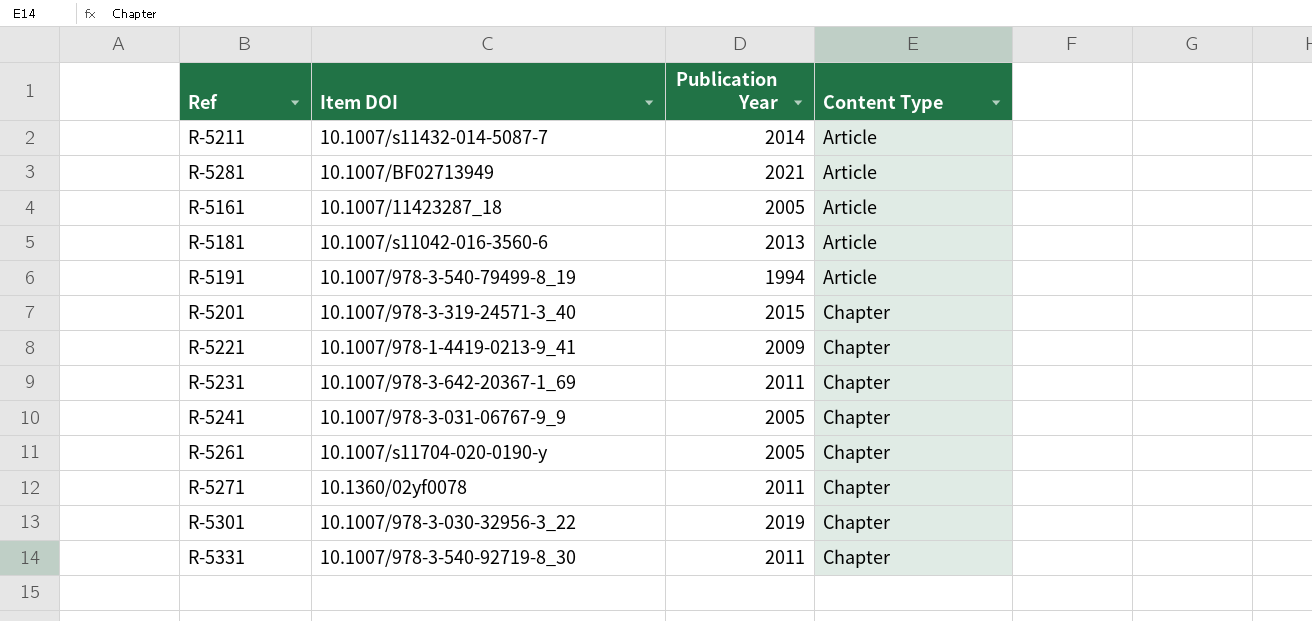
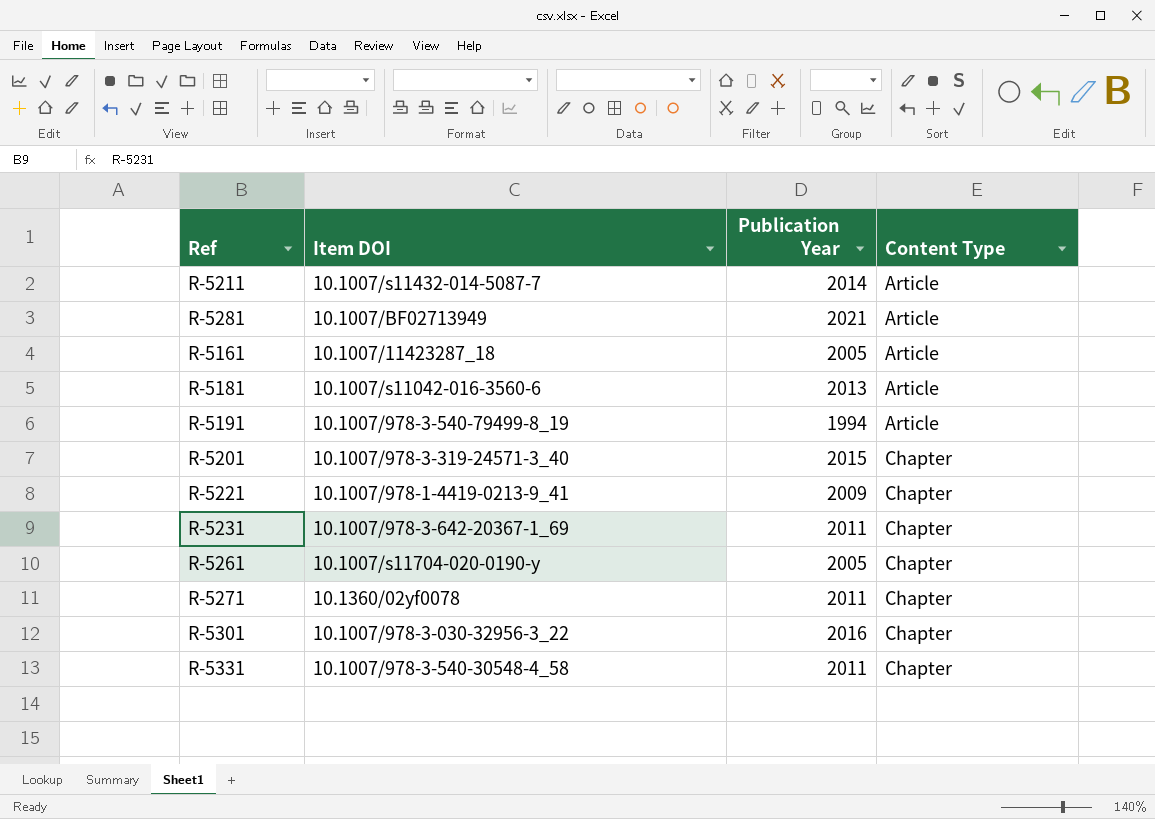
row R-5241: 10.1007/978-3-031-06767-9_9 | 2005 | Chapter -> none
R-5301 | Publication Year: 2019 -> 2016
R-5331 | Item DOI: 10.1007/978-3-540-92719-8_30 -> 10.1007/978-3-540-30548-4_58

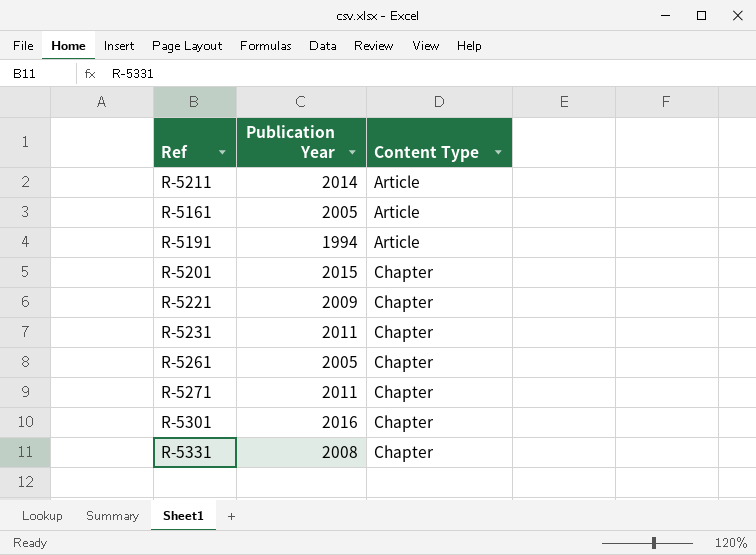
column Item DOI | position: 2 -> none
row R-5281: 10.1007/BF02713949 | 2021 | Article -> none
row R-5181: 10.1007/s11042-016-3560-6 | 2013 | Article -> none
R-5331 | Publication Year: 2011 -> 2008

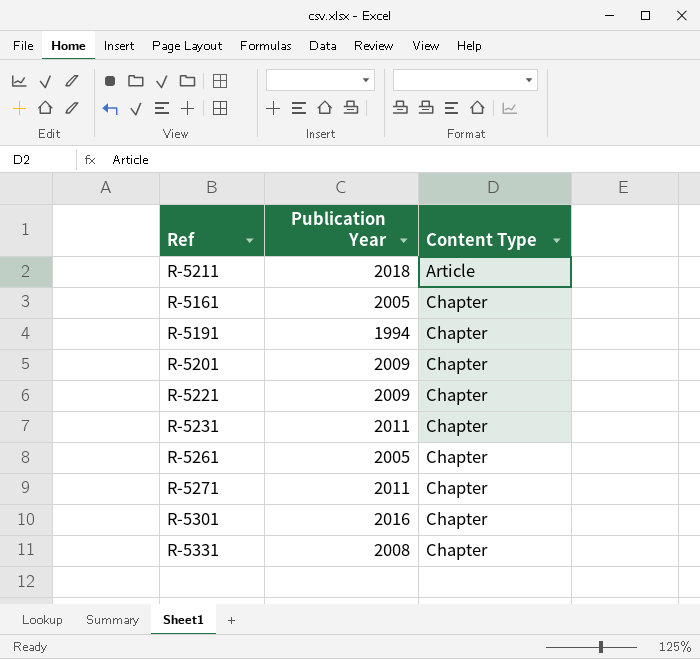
R-5211 | Publication Year: 2014 -> 2018
R-5161 | Content Type: Article -> Chapter
R-5191 | Content Type: Article -> Chapter
R-5201 | Publication Year: 2015 -> 2009

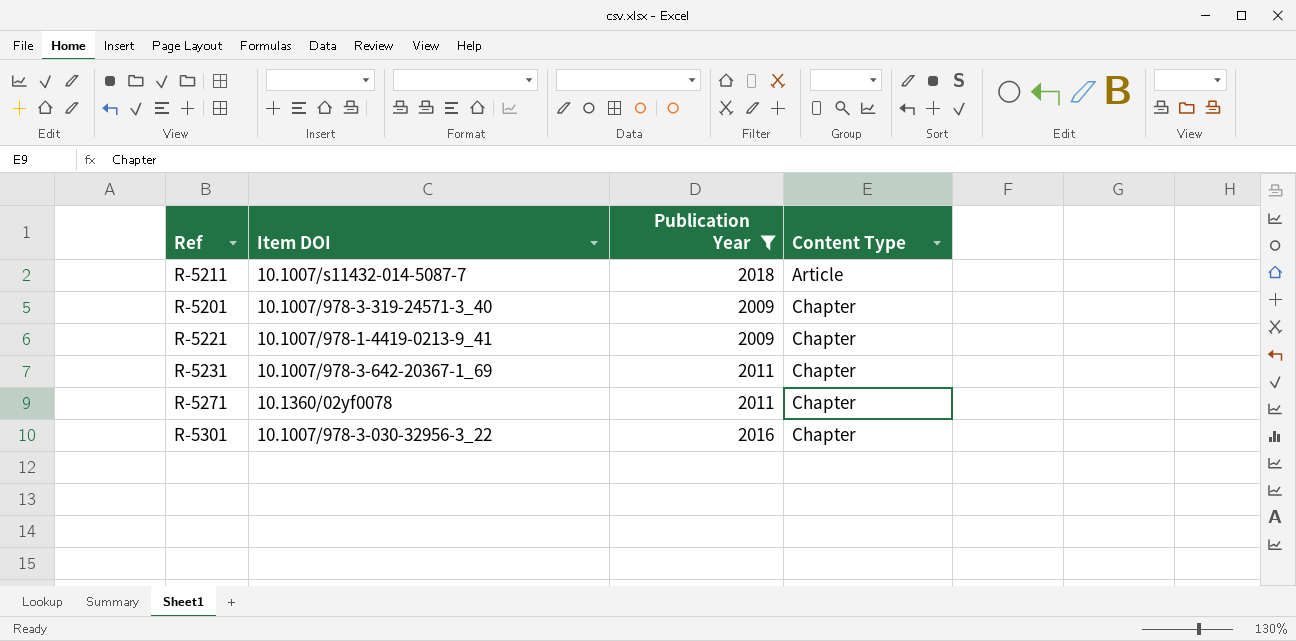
filter: none -> Publication Year >= 2009
column Item DOI | position: none -> 2

